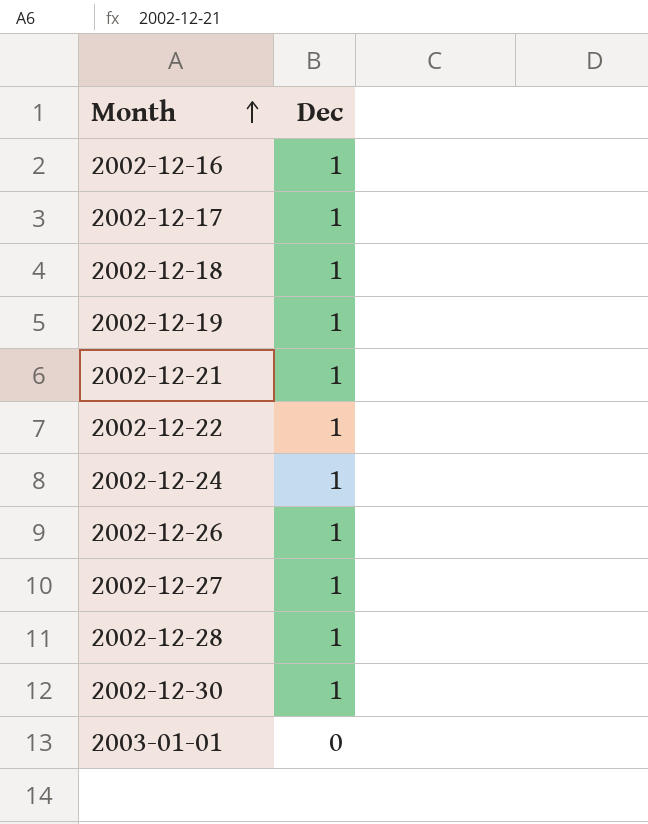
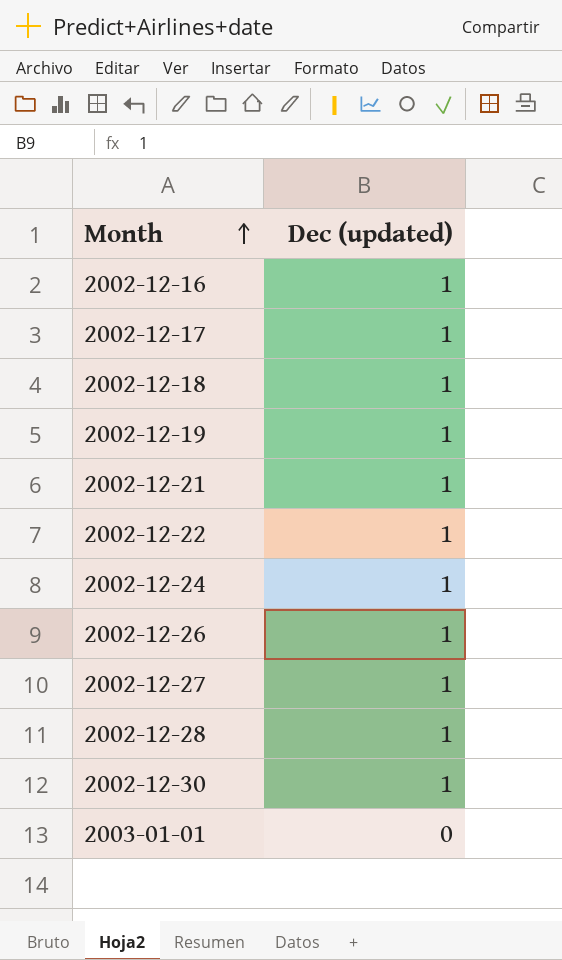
column name: Dec -> Dec (updated)

